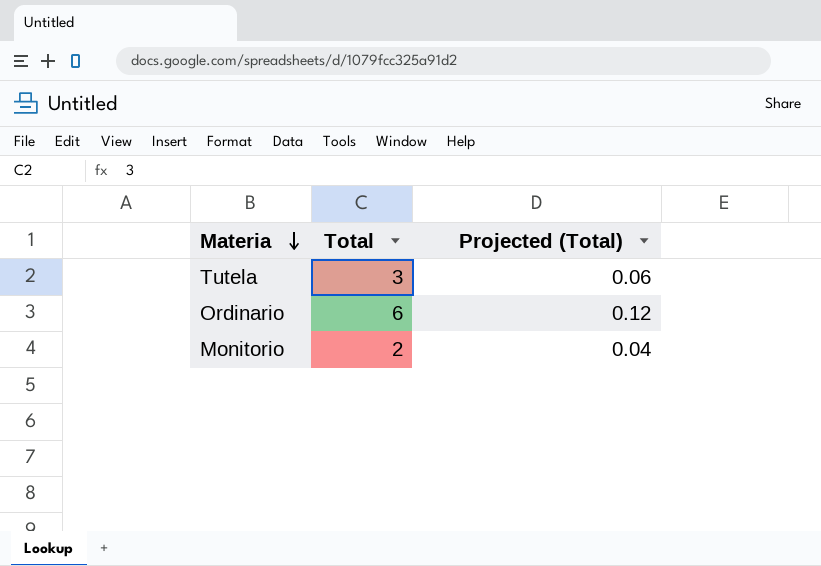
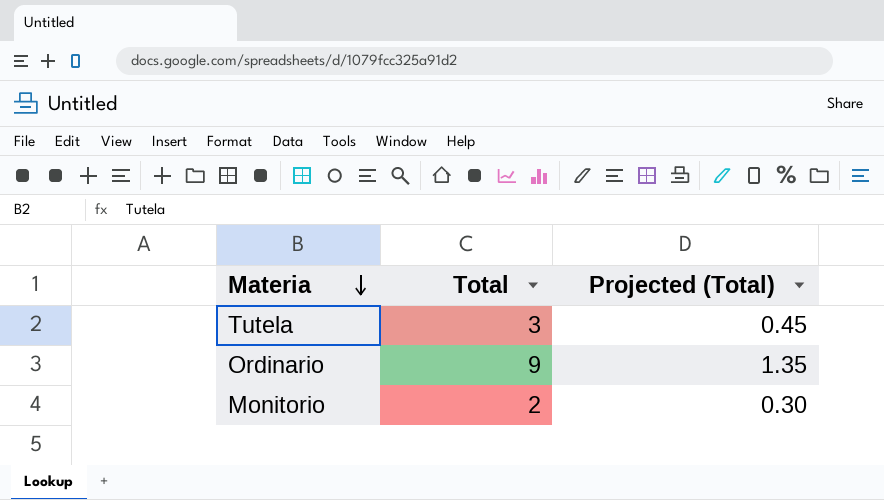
column Projected (Total) | formula: [Total] * 0.02 -> [Total] * 0.15
Ordinario | Total: 6 -> 9

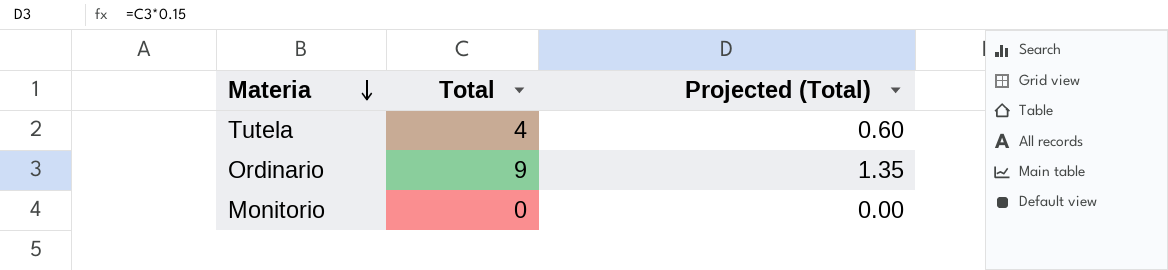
Tutela | Total: 3 -> 4
Tutela | Projected (Total): 0.45 -> 0.60
Monitorio | Total: 2 -> 0
Monitorio | Projected (Total): 0.30 -> 0.00

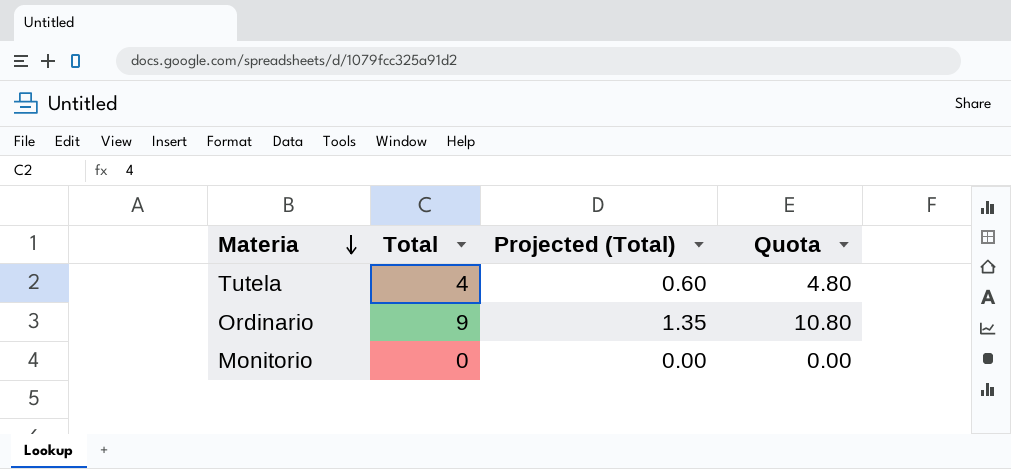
column Quota | formula: none -> [Total] * 1.2

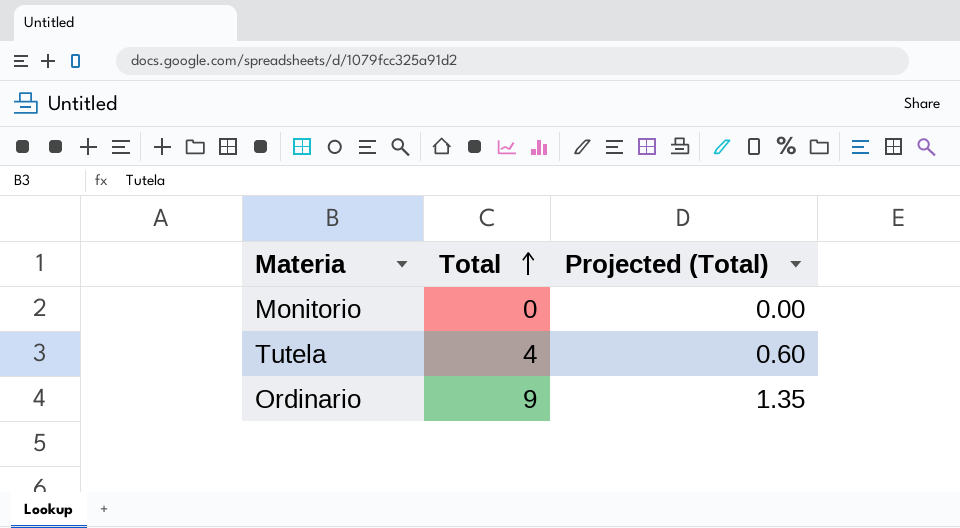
row order: Materia descending -> Total ascending
column Quota | formula: [Total] * 1.2 -> none

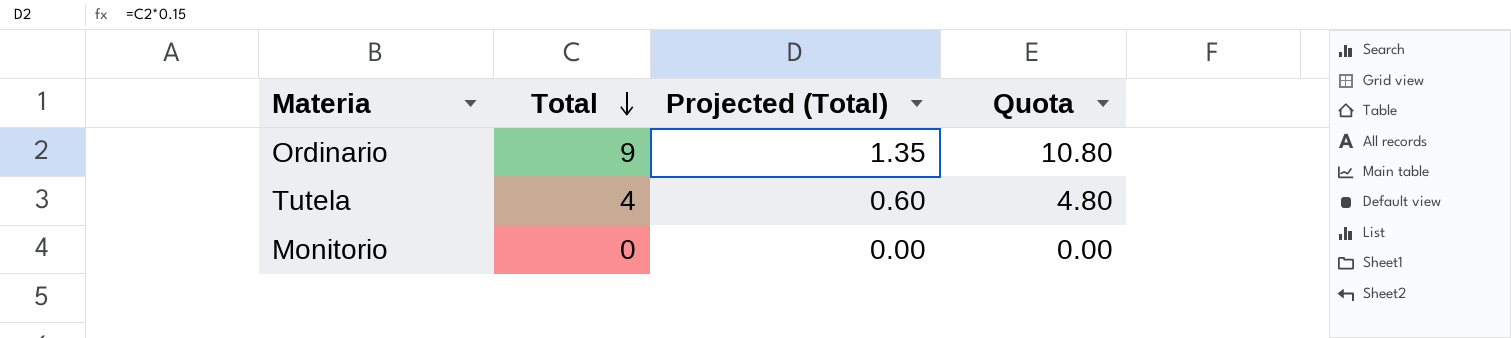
row order: Total ascending -> Total descending
column Quota | formula: none -> [Total] * 1.2

